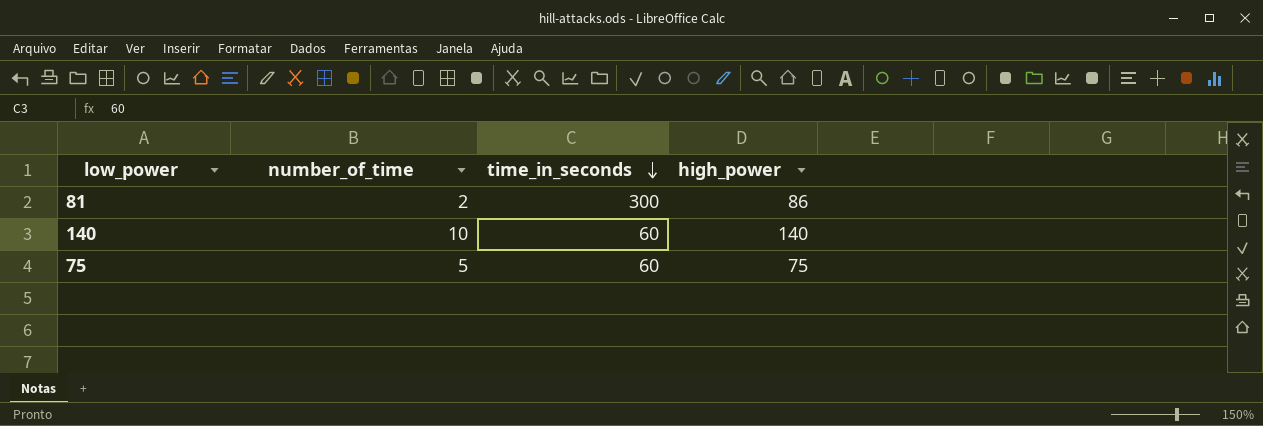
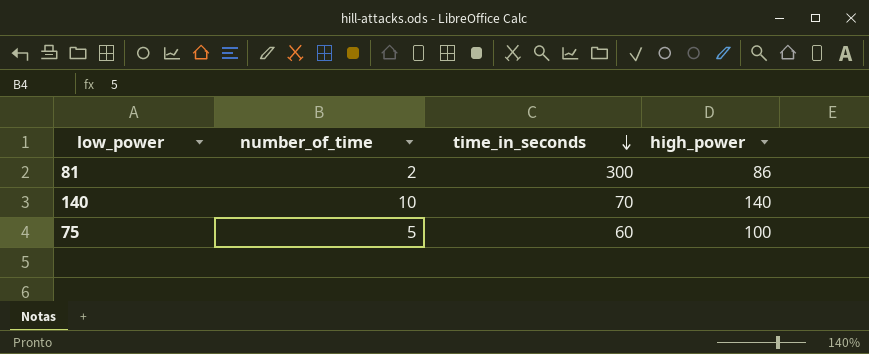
140 | time_in_seconds: 60 -> 70
75 | high_power: 75 -> 100

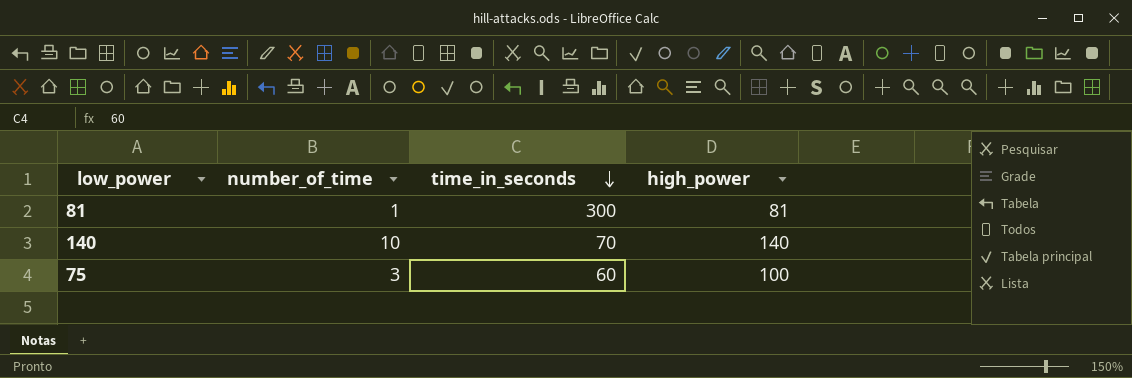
81 | number_of_time: 2 -> 1
81 | high_power: 86 -> 81
75 | number_of_time: 5 -> 3

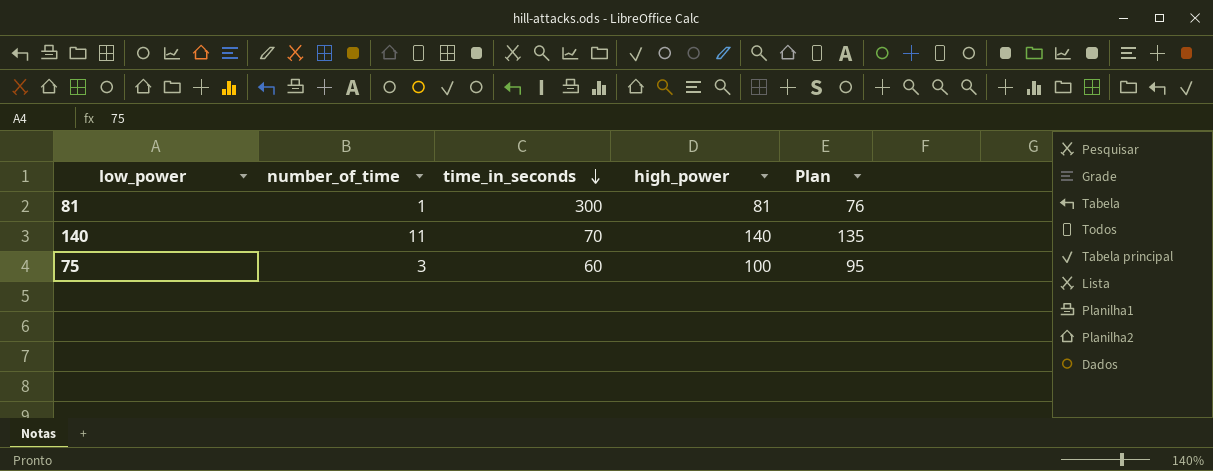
column Plan | formula: none -> [high_power] - 5
140 | number_of_time: 10 -> 11

